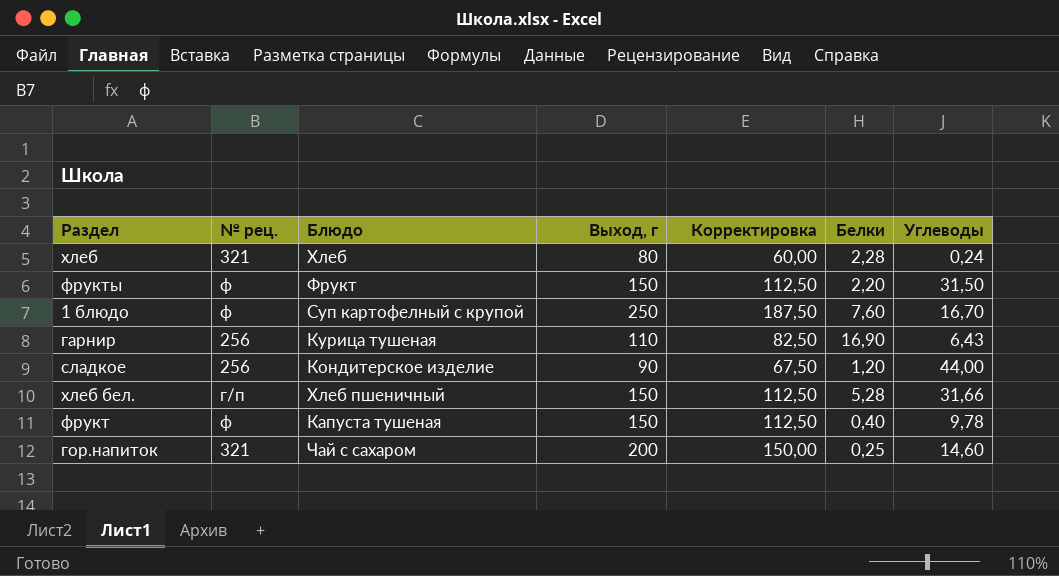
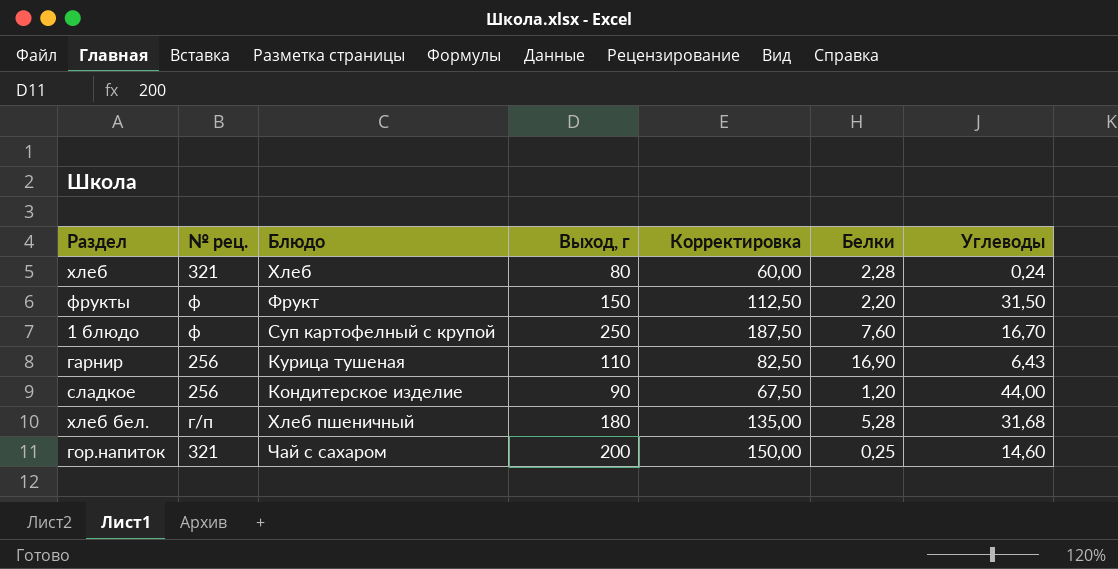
row фрукт: ф | Капуста тушеная | 150 | 112,50 | 0,40 | 9,78 -> none
хлеб бел. | Выход, г: 150 -> 180
хлеб бел. | Корректировка: 112,50 -> 135,00
хлеб бел. | Углеводы: 31,66 -> 31,68

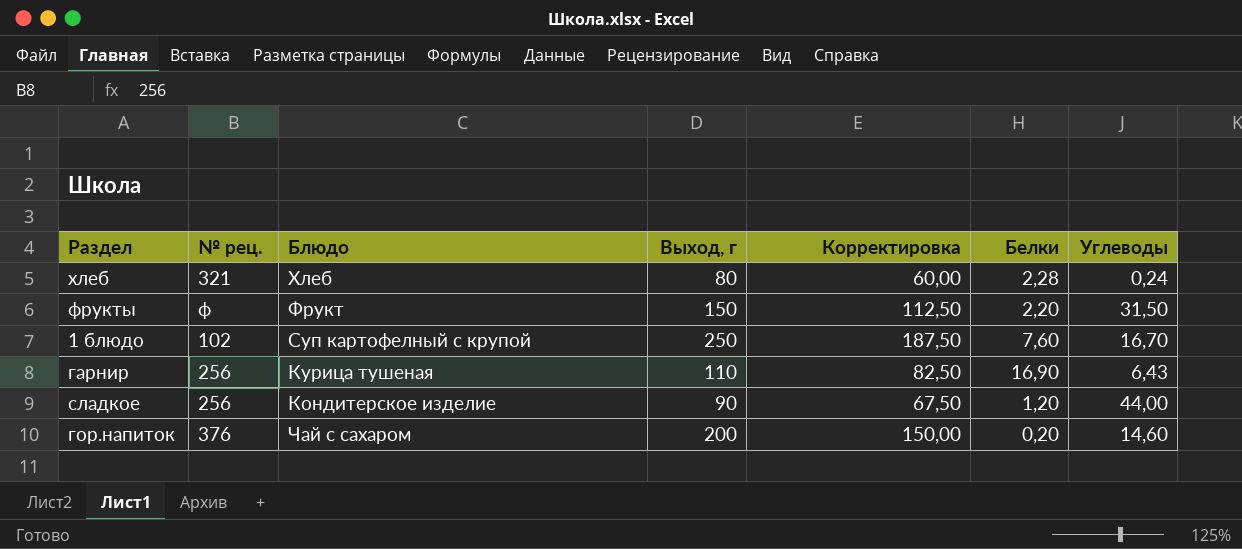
row хлеб бел.: г/п | Хлеб пшеничный | 180 | 135,00 | 5,28 | 31,68 -> none
1 блюдо | № рец.: ф -> 102
гор.напиток | № рец.: 321 -> 376
гор.напиток | Белки: 0,25 -> 0,20

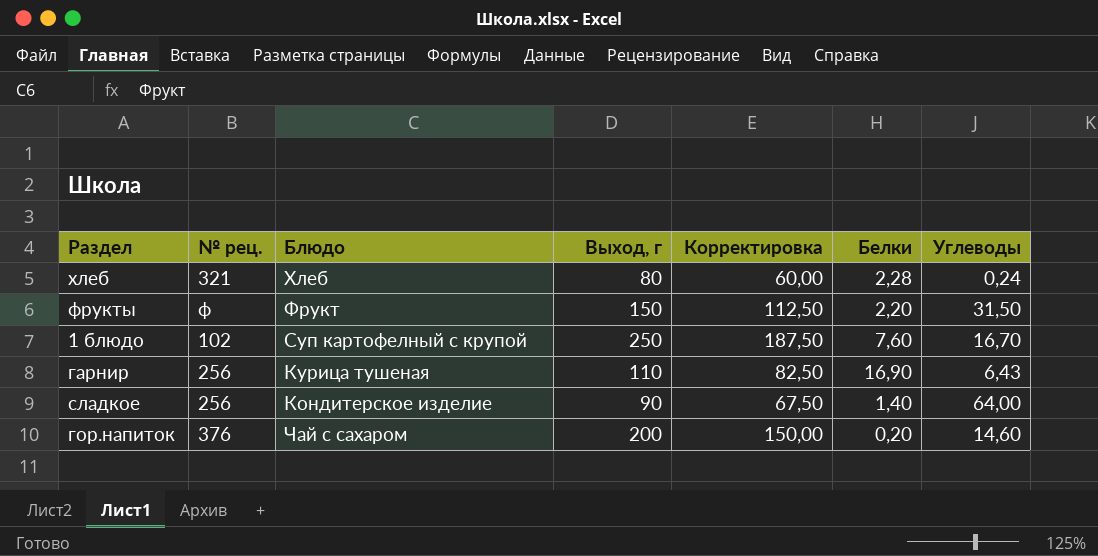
сладкое | Белки: 1,20 -> 1,40
сладкое | Углеводы: 44,00 -> 64,00

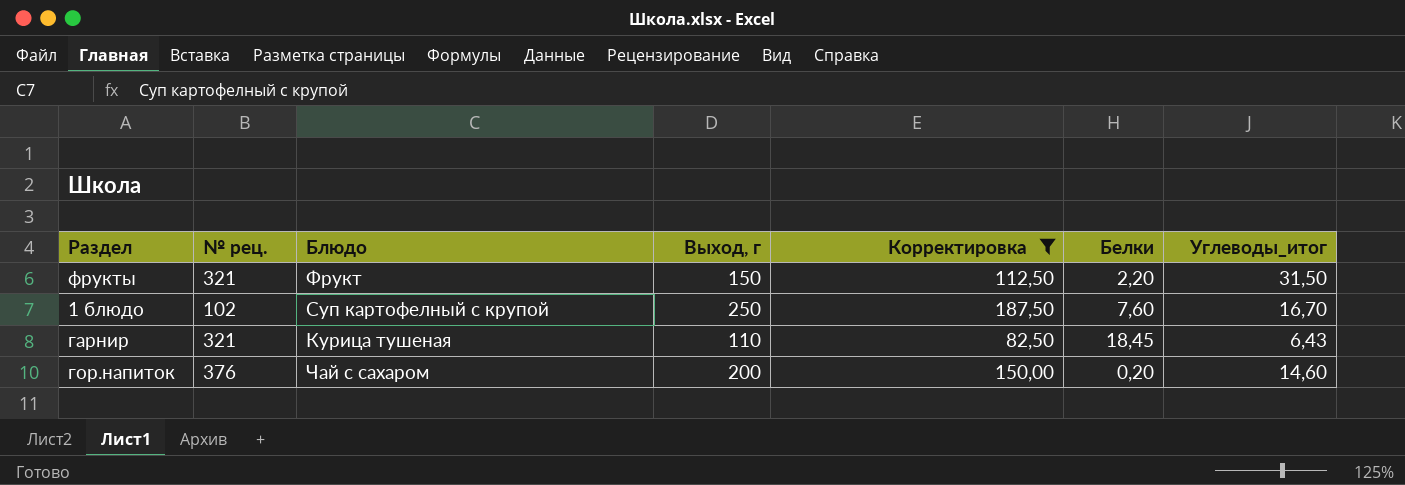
filter: none -> Корректировка >= 82,50
column name: Углеводы -> Углеводы_итог
фрукты | № рец.: ф -> 321
гарнир | № рец.: 256 -> 321
гарнир | Белки: 16,90 -> 18,45

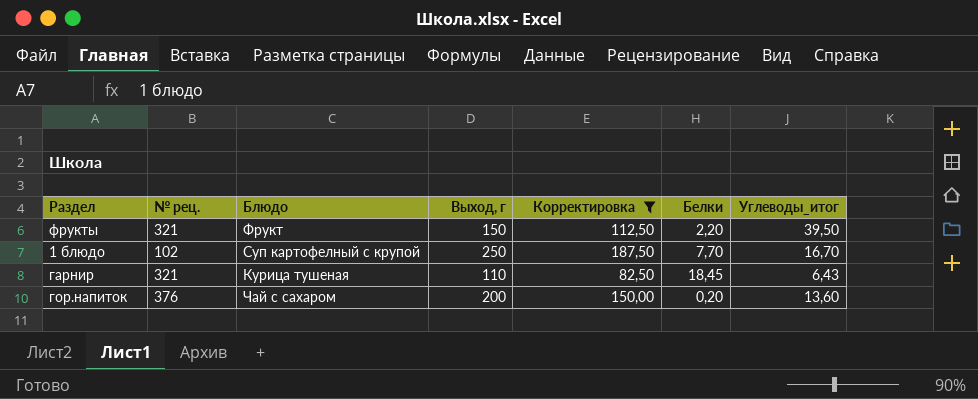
фрукты | Углеводы_итог: 31,50 -> 39,50
1 блюдо | Белки: 7,60 -> 7,70
гор.напиток | Углеводы_итог: 14,60 -> 13,60

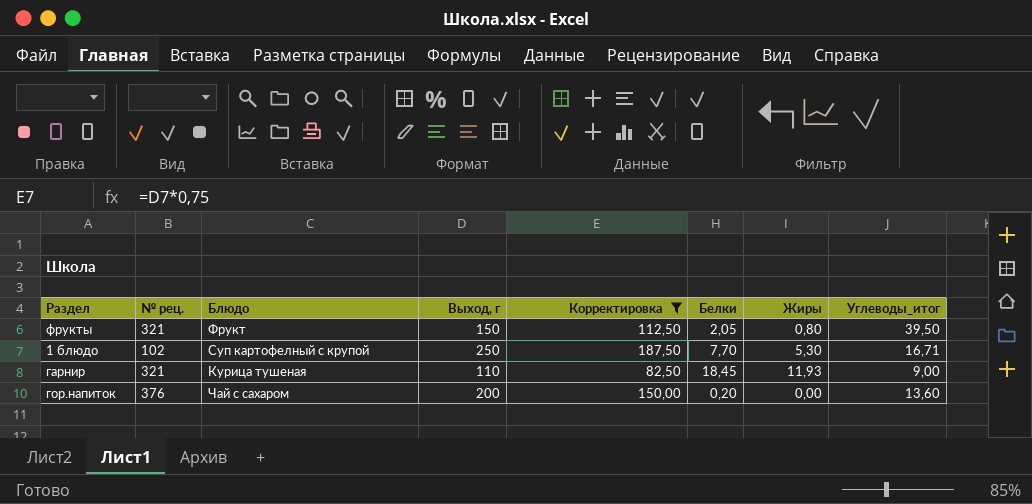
column Жиры | position: none -> 7
фрукты | Белки: 2,20 -> 2,05
1 блюдо | Углеводы_итог: 16,70 -> 16,71
гарнир | Углеводы_итог: 6,43 -> 9,00

